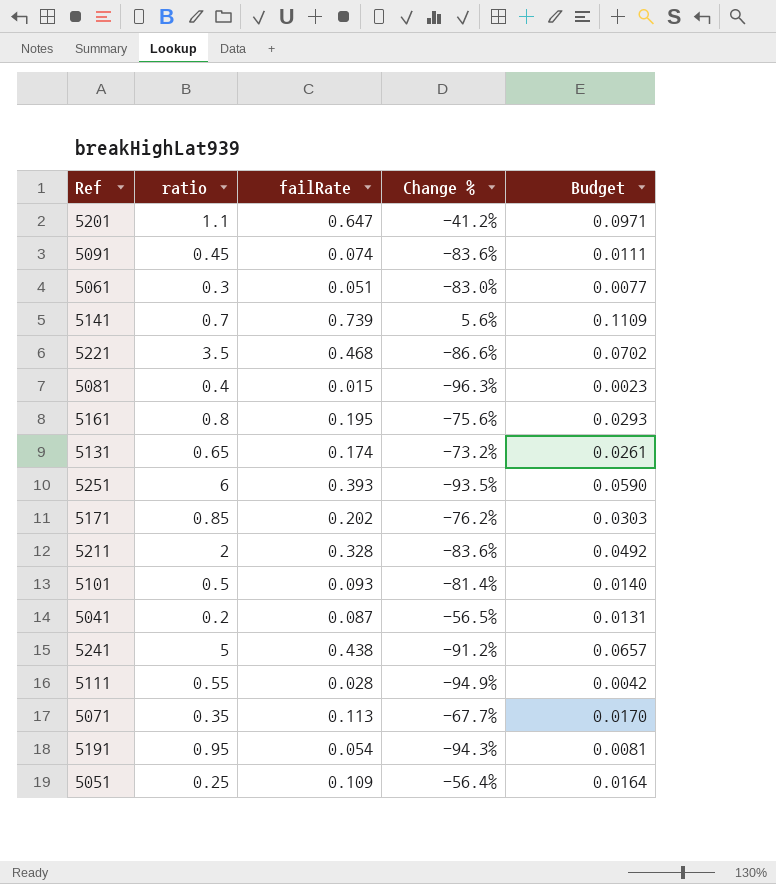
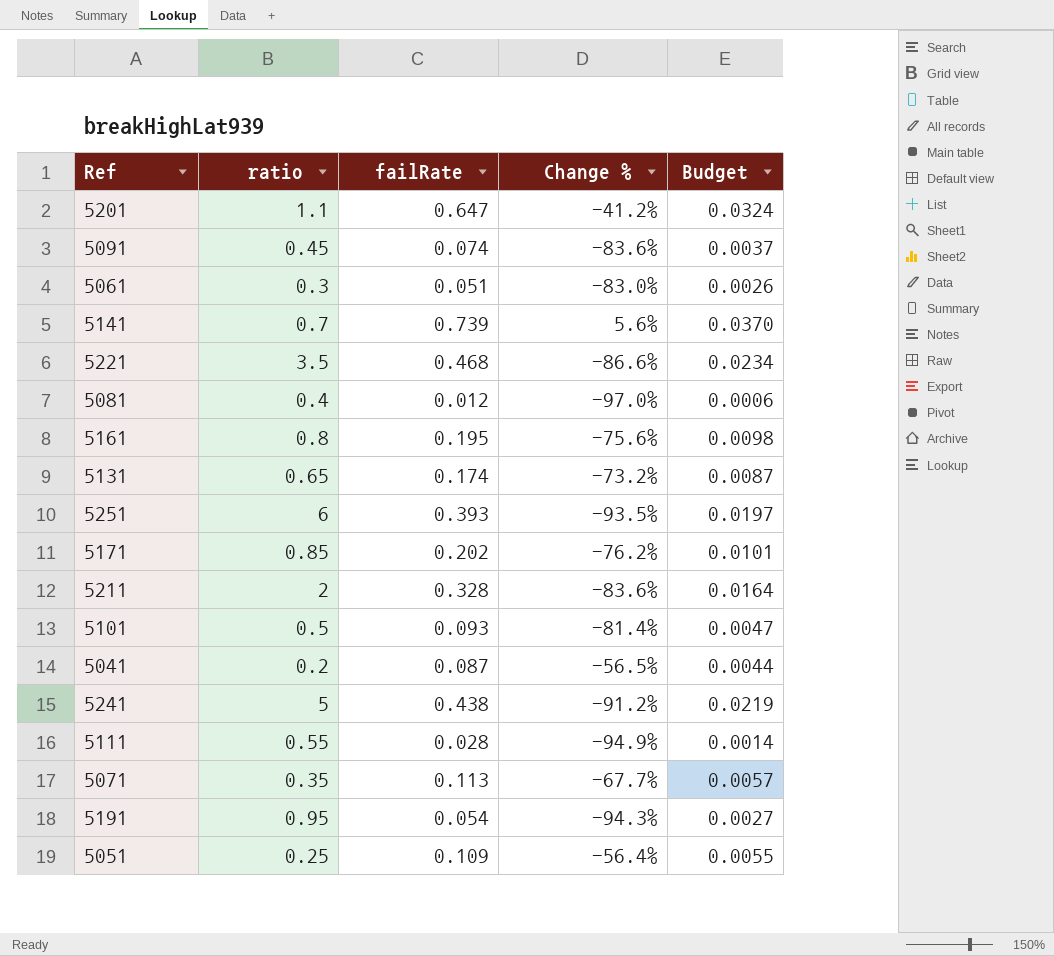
column Budget | formula: [failRate] * 0.15 -> [failRate] * 0.05
5081 | failRate: 0.015 -> 0.012
5081 | Change %: -96.3% -> -97.0%

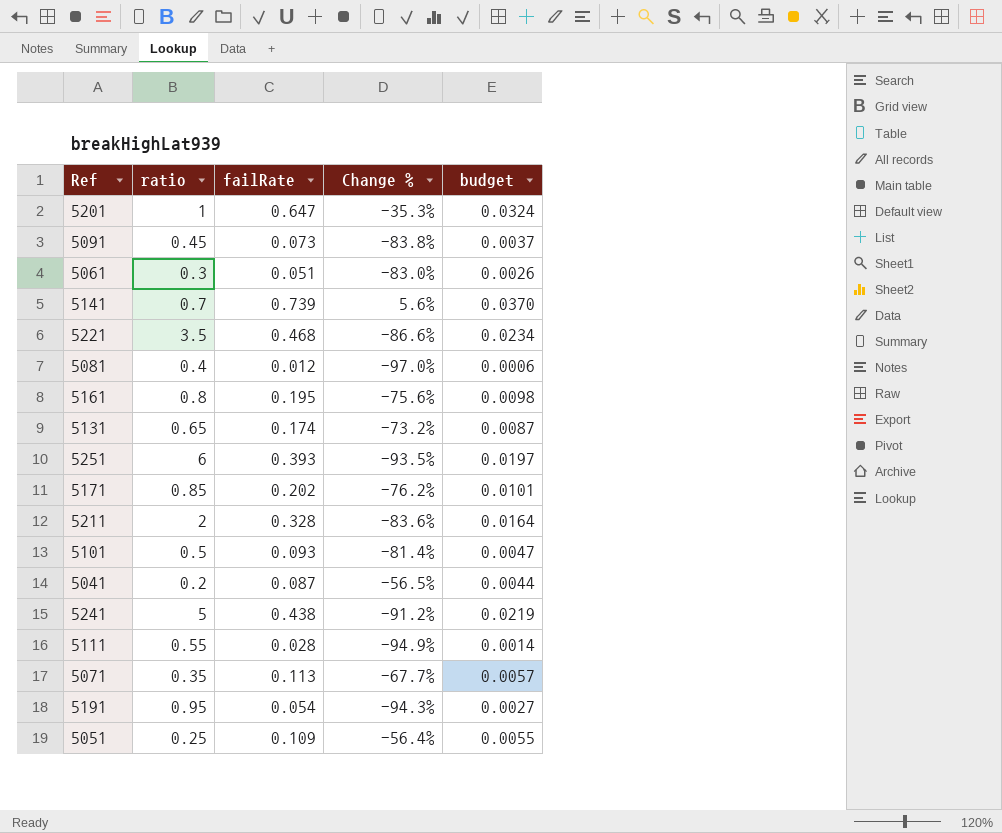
column name: Budget -> budget
5201 | ratio: 1.1 -> 1
5201 | Change %: -41.2% -> -35.3%
5091 | failRate: 0.074 -> 0.073
5091 | Change %: -83.6% -> -83.8%

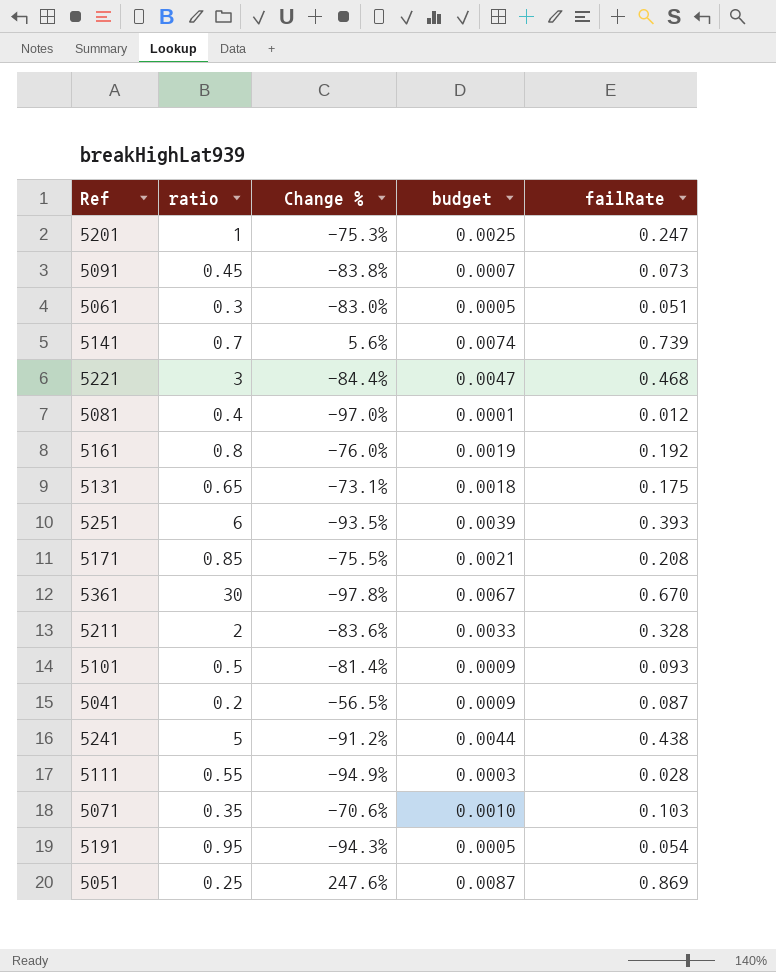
column budget | formula: [failRate] * 0.05 -> [failRate] * 0.01
column failRate | position: 3 -> 5
5201 | Change %: -35.3% -> -75.3%
5201 | failRate: 0.647 -> 0.247
5221 | ratio: 3.5 -> 3
5221 | Change %: -86.6% -> -84.4%
5161 | Change %: -75.6% -> -76.0%
5161 | failRate: 0.195 -> 0.192
5131 | Change %: -73.2% -> -73.1%
5131 | failRate: 0.174 -> 0.175
5171 | Change %: -76.2% -> -75.5%
5171 | failRate: 0.202 -> 0.208
row 5361: none -> 30 | -97.8% | 0.0067 | 0.670
5071 | Change %: -67.7% -> -70.6%
5071 | failRate: 0.113 -> 0.103
5051 | Change %: -56.4% -> 247.6%
5051 | failRate: 0.109 -> 0.869

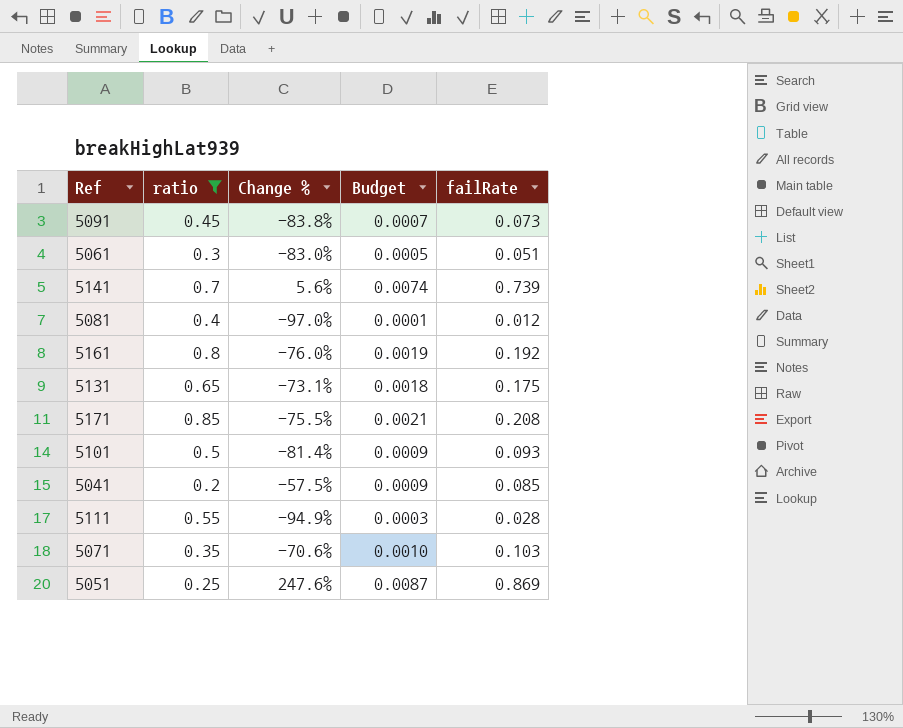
filter: none -> ratio <= 0.85
column name: budget -> Budget
5041 | Change %: -56.5% -> -57.5%
5041 | failRate: 0.087 -> 0.085

